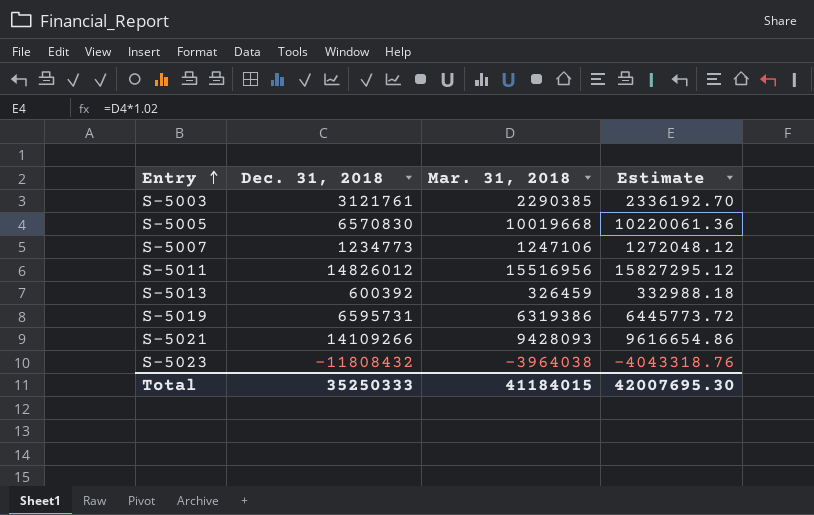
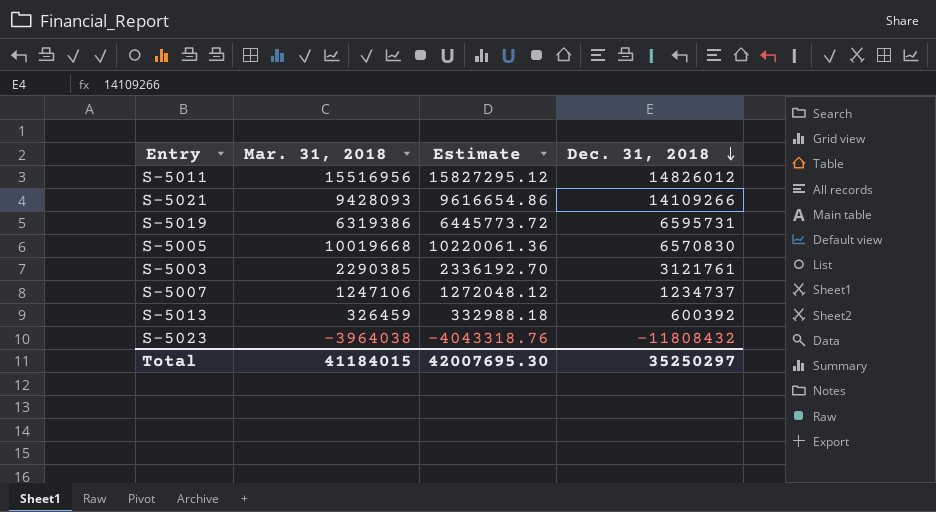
row order: Entry ascending -> Dec. 31, 2018 descending
column Dec. 31, 2018 | position: 2 -> 4
S-5007 | Dec. 31, 2018: 1234773 -> 1234737
Total | Dec. 31, 2018: 35250333 -> 35250297

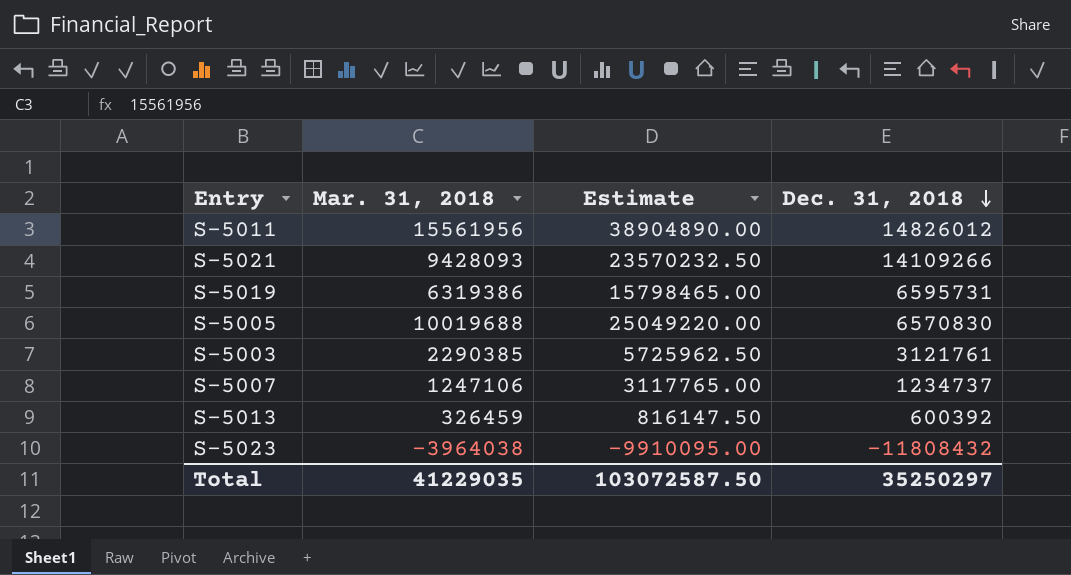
column Estimate | formula: [Mar. 31, 2018] * 1.02 -> [Mar. 31, 2018] * 2.5
S-5011 | Mar. 31, 2018: 15516956 -> 15561956
S-5005 | Mar. 31, 2018: 10019668 -> 10019688
Total | Mar. 31, 2018: 41184015 -> 41229035
Total | Estimate: 42007695.30 -> 103072587.50

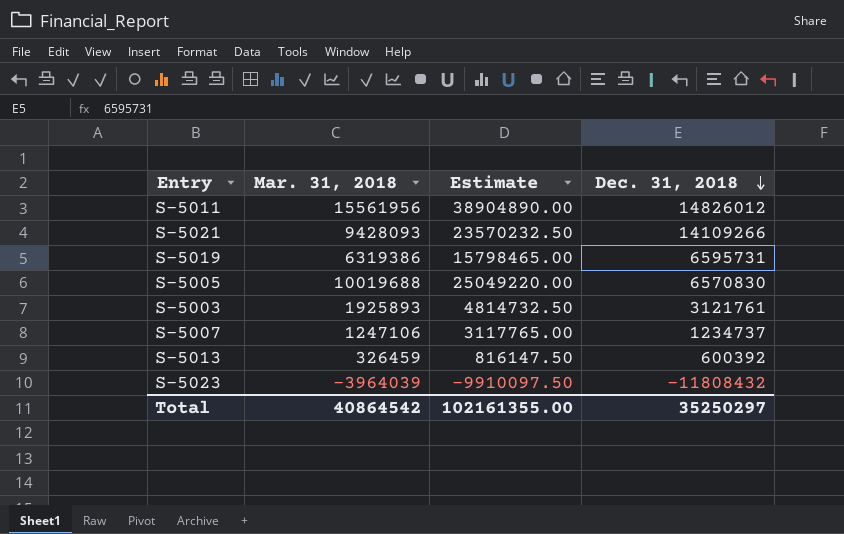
S-5003 | Mar. 31, 2018: 2290385 -> 1925893
S-5003 | Estimate: 5725962.50 -> 4814732.50
S-5023 | Mar. 31, 2018: -3964038 -> -3964039
S-5023 | Estimate: -9910095.00 -> -9910097.50
Total | Mar. 31, 2018: 41229035 -> 40864542
Total | Estimate: 103072587.50 -> 102161355.00

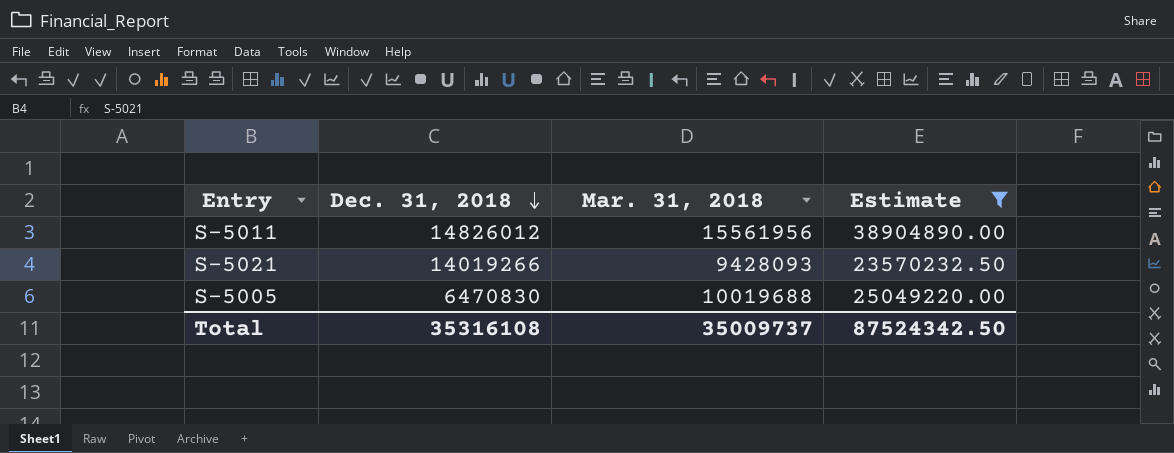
filter: none -> Estimate >= 23570232.50
column Dec. 31, 2018 | position: 4 -> 2
S-5021 | Dec. 31, 2018: 14109266 -> 14019266
S-5005 | Dec. 31, 2018: 6570830 -> 6470830
Total | Dec. 31, 2018: 35250297 -> 35316108
Total | Mar. 31, 2018: 40864542 -> 35009737
Total | Estimate: 102161355.00 -> 87524342.50

